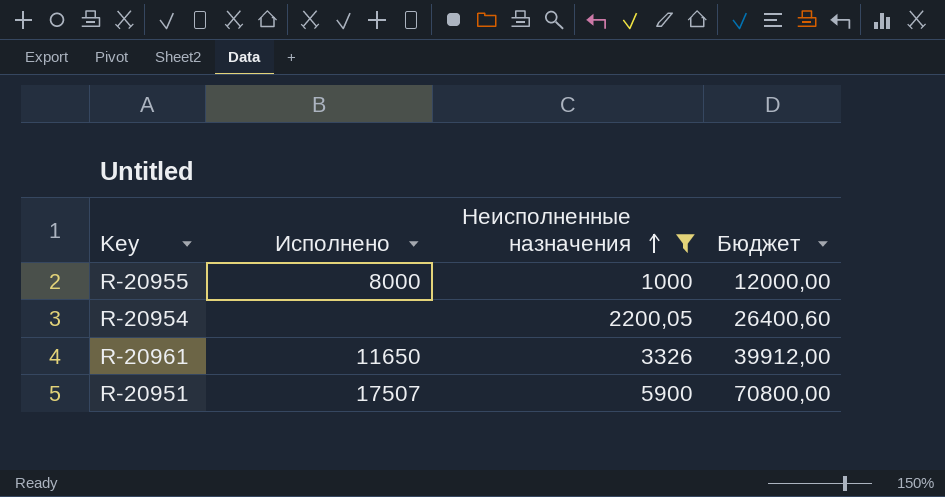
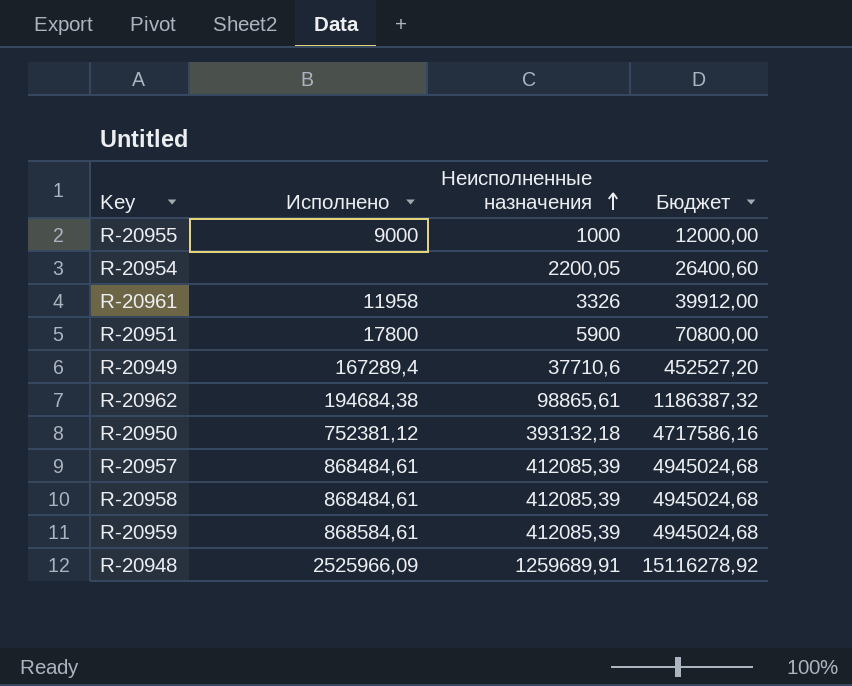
filter: Неисполненные назначения <= 5900 -> none
R-20955 | Исполнено: 8000 -> 9000
R-20961 | Исполнено: 11650 -> 11958
R-20951 | Исполнено: 17507 -> 17800

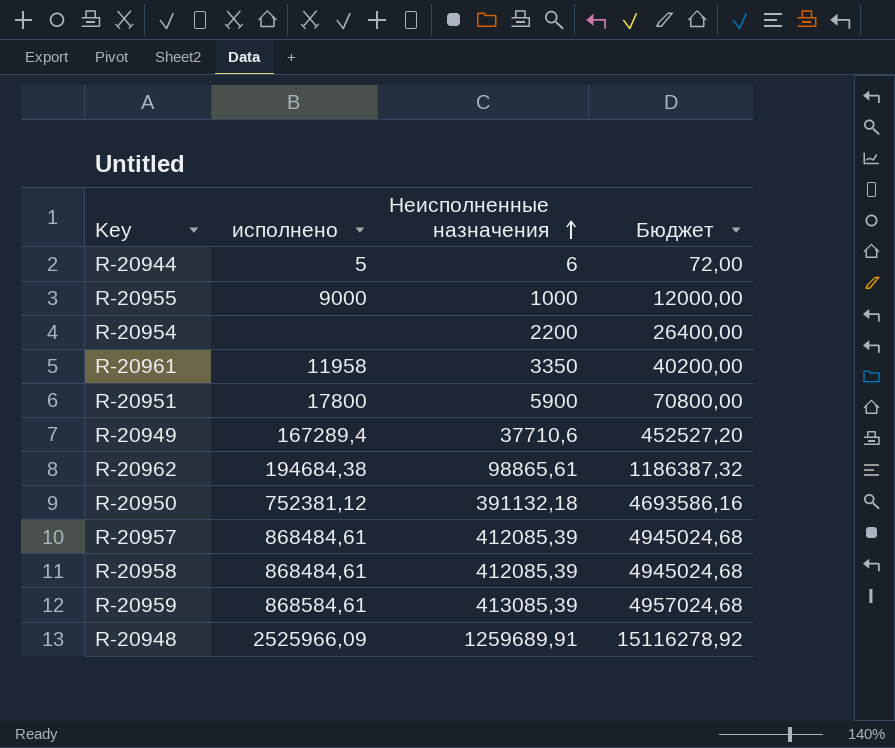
column name: Исполнено -> исполнено
row R-20944: none -> 5 | 6 | 72,00
R-20954 | Неисполненные назначения: 2200,05 -> 2200
R-20954 | Бюджет: 26400,60 -> 26400,00
R-20961 | Неисполненные назначения: 3326 -> 3350
R-20961 | Бюджет: 39912,00 -> 40200,00
R-20950 | Неисполненные назначения: 393132,18 -> 391132,18
R-20950 | Бюджет: 4717586,16 -> 4693586,16
R-20959 | Неисполненные назначения: 412085,39 -> 413085,39
R-20959 | Бюджет: 4945024,68 -> 4957024,68

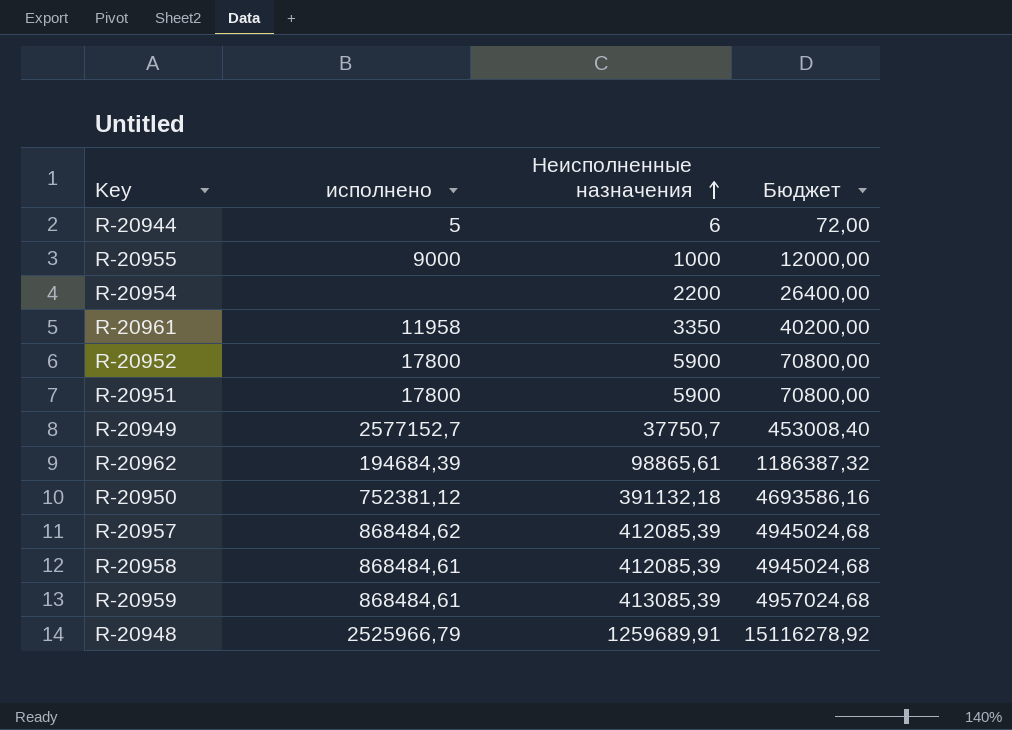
row R-20952: none -> 17800 | 5900 | 70800,00
R-20949 | исполнено: 167289,4 -> 2577152,7
R-20949 | Неисполненные назначения: 37710,6 -> 37750,7
R-20949 | Бюджет: 452527,20 -> 453008,40
R-20962 | исполнено: 194684,38 -> 194684,39
R-20957 | исполнено: 868484,61 -> 868484,62
R-20959 | исполнено: 868584,61 -> 868484,61
R-20948 | исполнено: 2525966,09 -> 2525966,79

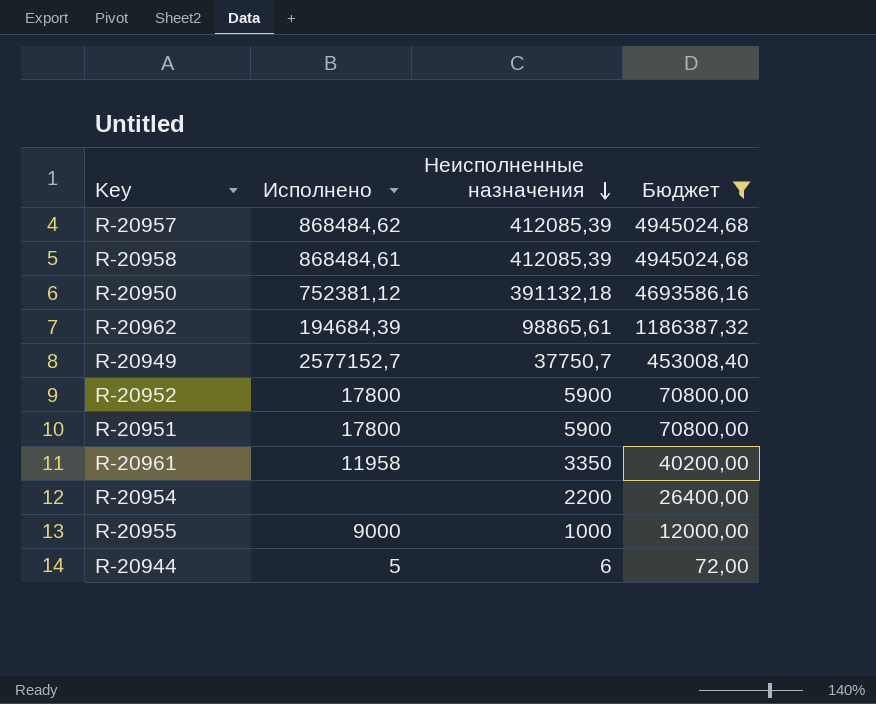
filter: none -> Бюджет <= 4945024,68
row order: Неисполненные назначения ascending -> Неисполненные назначения descending
column name: исполнено -> Исполнено

